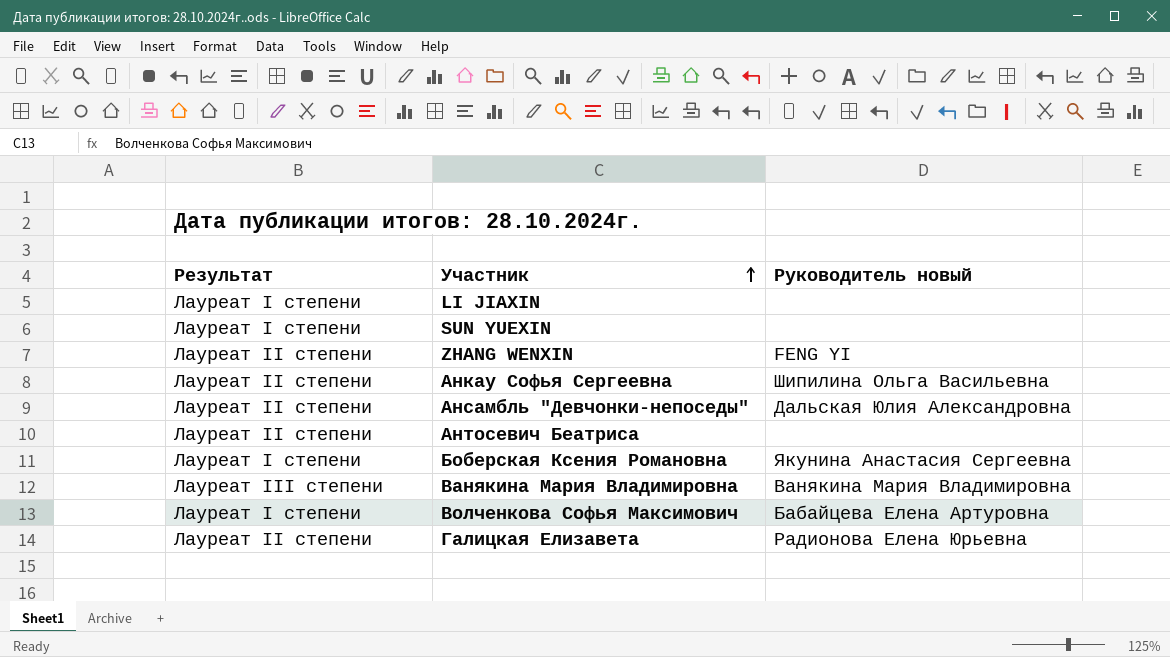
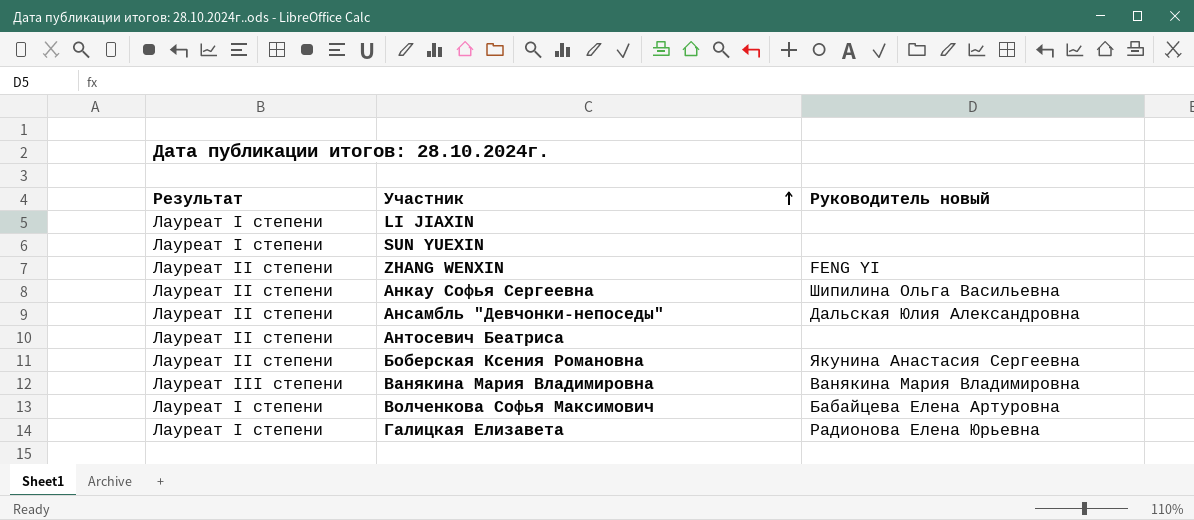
Боберская Ксения Романовна | Результат: Лауреат I степени -> Лауреат II степени
Галицкая Елизавета | Результат: Лауреат II степени -> Лауреат I степени

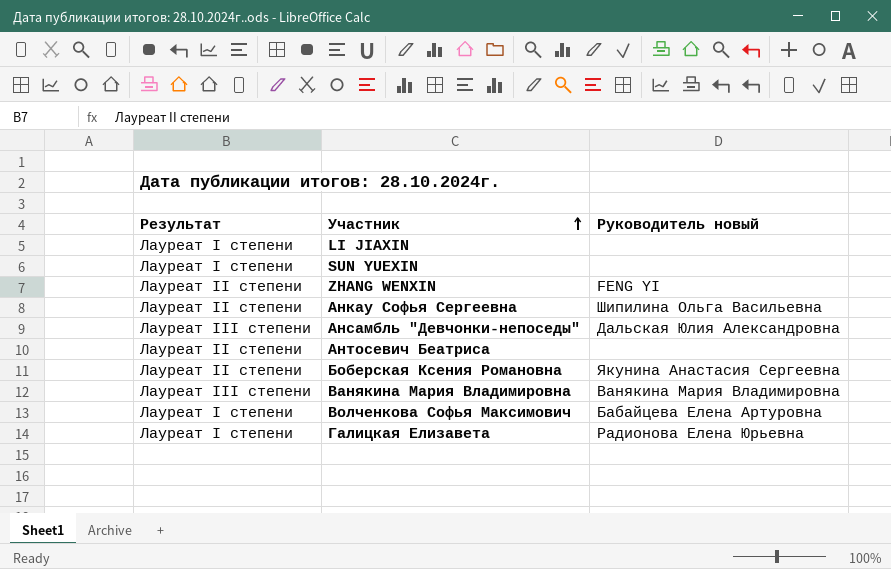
Ансамбль "Девчонки-непоседы" | Результат: Лауреат II степени -> Лауреат III степени

